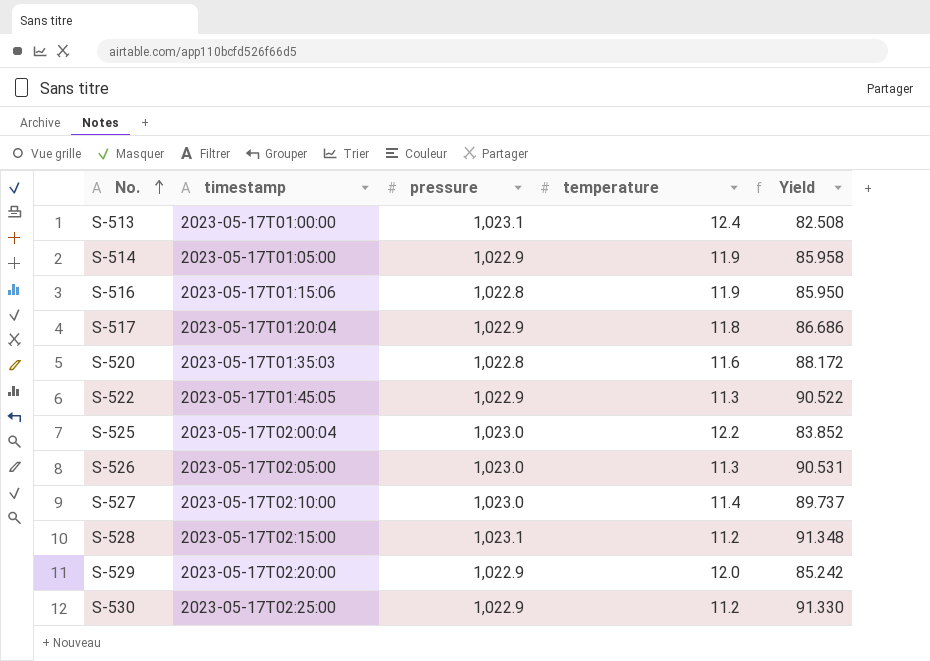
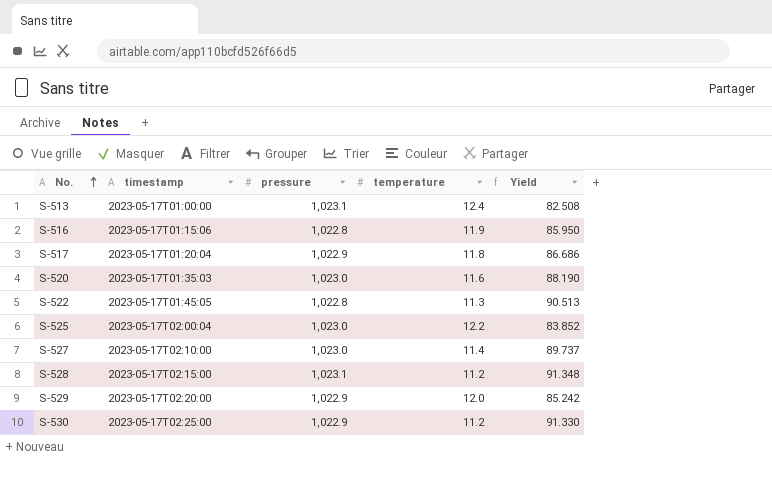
row S-514: 2023-05-17T01:05:00 | 1,022.9 | 11.9 | 85.958 -> none
row S-526: 2023-05-17T02:05:00 | 1,023.0 | 11.3 | 90.531 -> none
S-520 | pressure: 1,022.8 -> 1,023.0
S-520 | Yield: 88.172 -> 88.190
S-522 | pressure: 1,022.9 -> 1,022.8
S-522 | Yield: 90.522 -> 90.513

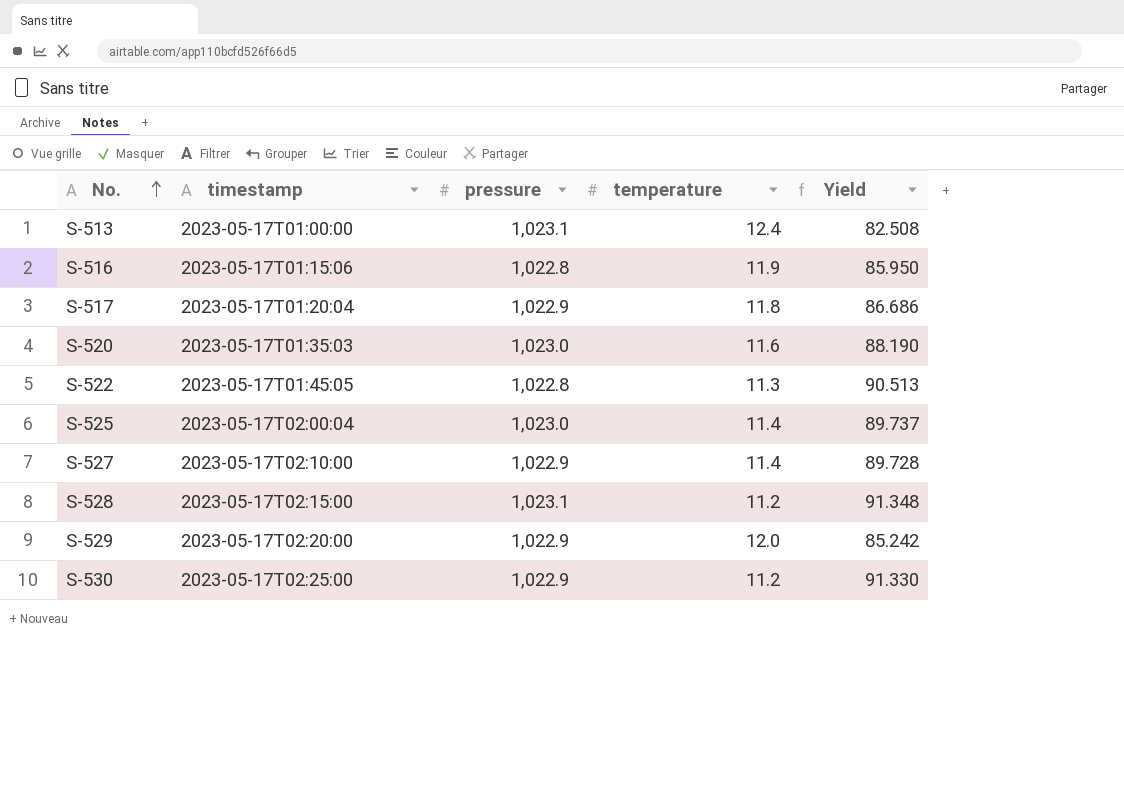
S-525 | temperature: 12.2 -> 11.4
S-525 | Yield: 83.852 -> 89.737
S-527 | pressure: 1,023.0 -> 1,022.9
S-527 | Yield: 89.737 -> 89.728

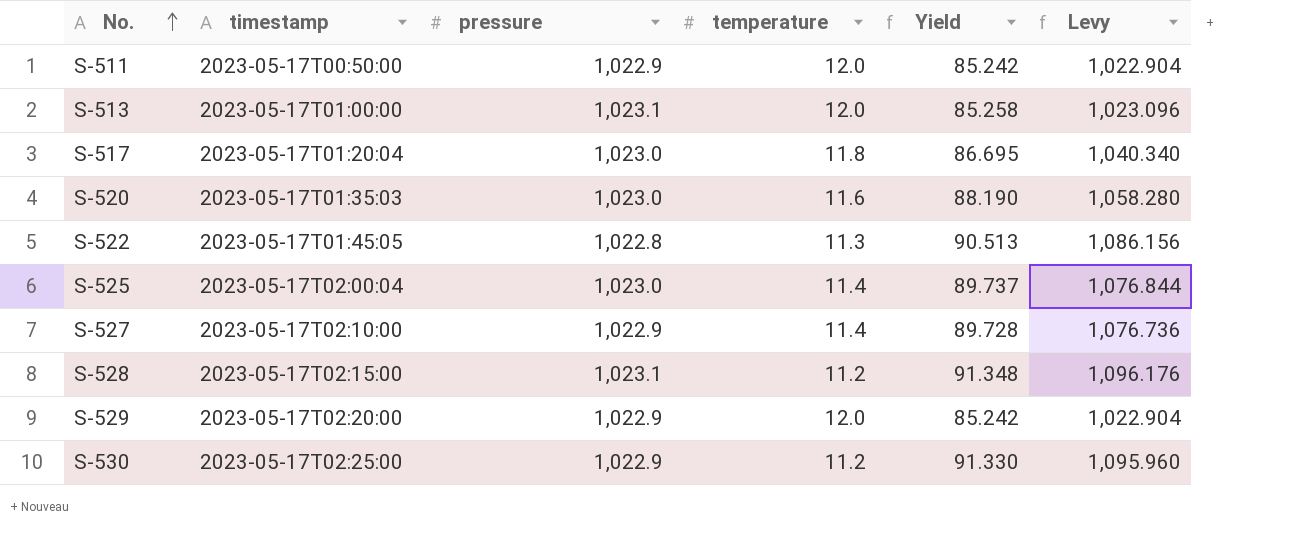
column Levy | formula: none -> [Yield] * 12
row S-516: 2023-05-17T01:15:06 | 1,022.8 | 11.9 | 85.950 -> none
row S-511: none -> 2023-05-17T00:50:00 | 1,022.9 | 12.0 | 85.242 | 1,022.904
S-513 | temperature: 12.4 -> 12.0
S-513 | Yield: 82.508 -> 85.258
S-517 | pressure: 1,022.9 -> 1,023.0
S-517 | Yield: 86.686 -> 86.695

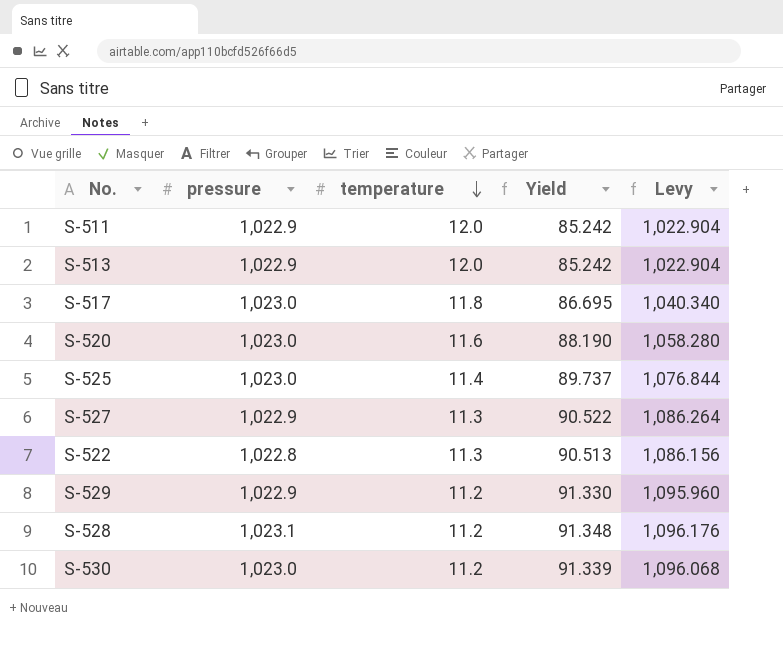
row order: No. ascending -> temperature descending
column timestamp | position: 2 -> none
S-513 | pressure: 1,023.1 -> 1,022.9
S-513 | Yield: 85.258 -> 85.242
S-513 | Levy: 1,023.096 -> 1,022.904
S-527 | temperature: 11.4 -> 11.3
S-527 | Yield: 89.728 -> 90.522
S-527 | Levy: 1,076.736 -> 1,086.264
S-529 | temperature: 12.0 -> 11.2
S-529 | Yield: 85.242 -> 91.330
S-529 | Levy: 1,022.904 -> 1,095.960
S-530 | pressure: 1,022.9 -> 1,023.0
S-530 | Yield: 91.330 -> 91.339
S-530 | Levy: 1,095.960 -> 1,096.068

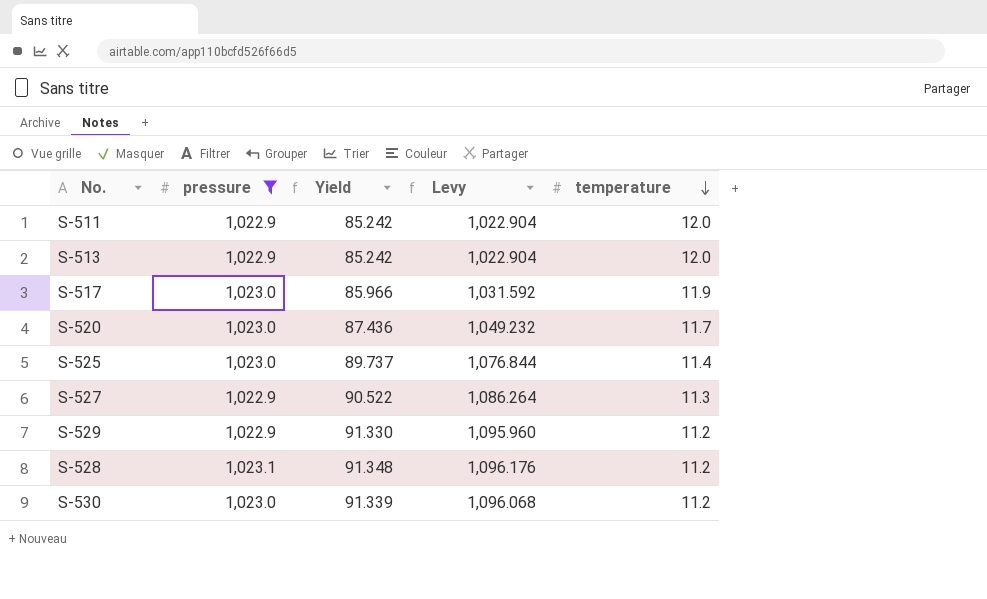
filter: none -> pressure != 1,022.8
column temperature | position: 3 -> 5
S-517 | Yield: 86.695 -> 85.966
S-517 | Levy: 1,040.340 -> 1,031.592
S-517 | temperature: 11.8 -> 11.9
S-520 | Yield: 88.190 -> 87.436
S-520 | Levy: 1,058.280 -> 1,049.232
S-520 | temperature: 11.6 -> 11.7

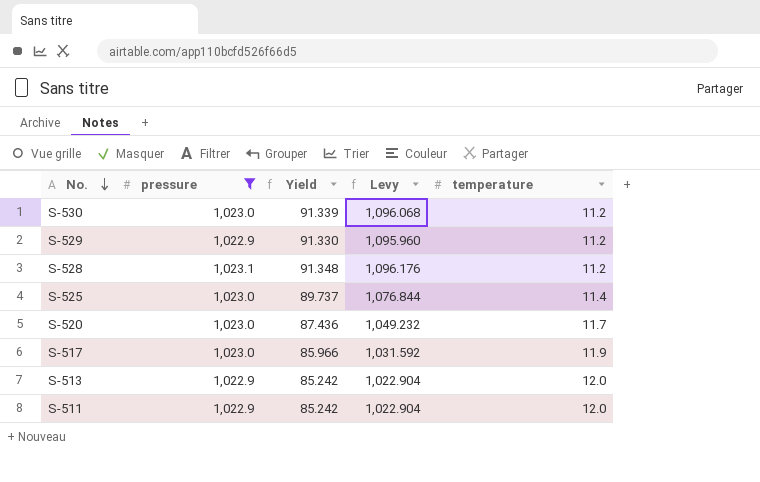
row order: temperature descending -> No. descending
row S-527: 1,022.9 | 90.522 | 1,086.264 | 11.3 -> none

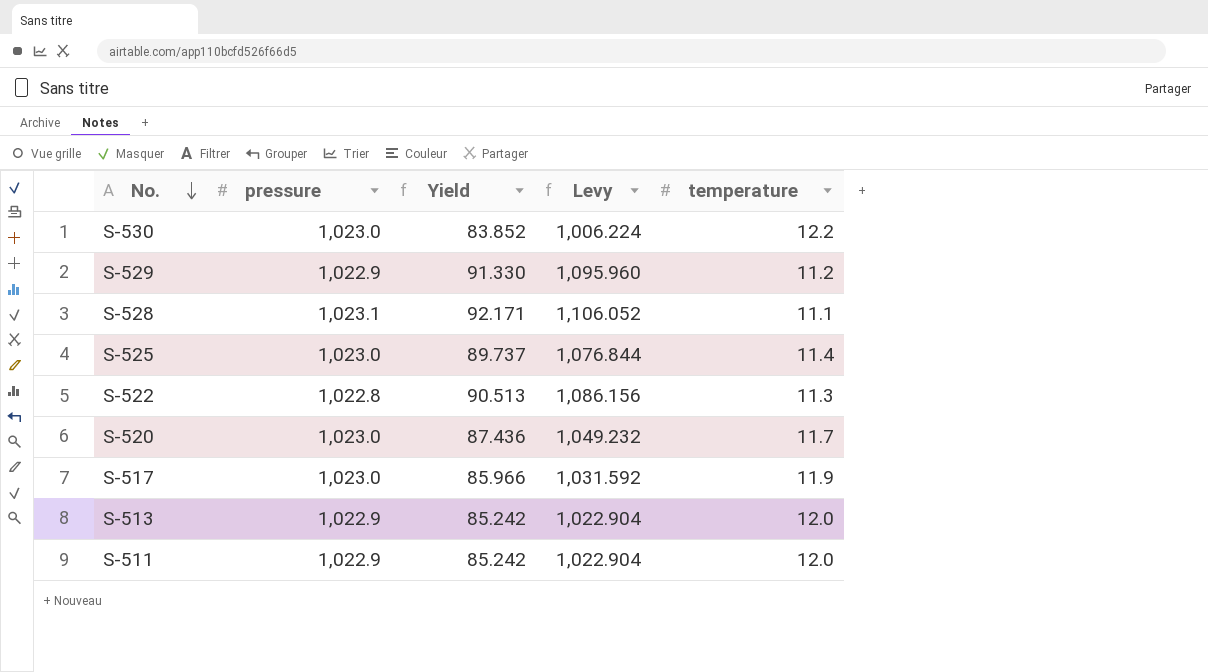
filter: pressure != 1,022.8 -> none
S-530 | Yield: 91.339 -> 83.852
S-530 | Levy: 1,096.068 -> 1,006.224
S-530 | temperature: 11.2 -> 12.2
S-528 | Yield: 91.348 -> 92.171
S-528 | Levy: 1,096.176 -> 1,106.052
S-528 | temperature: 11.2 -> 11.1

